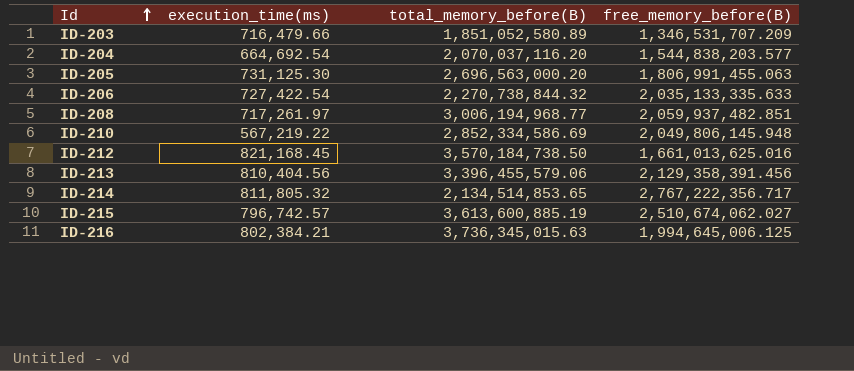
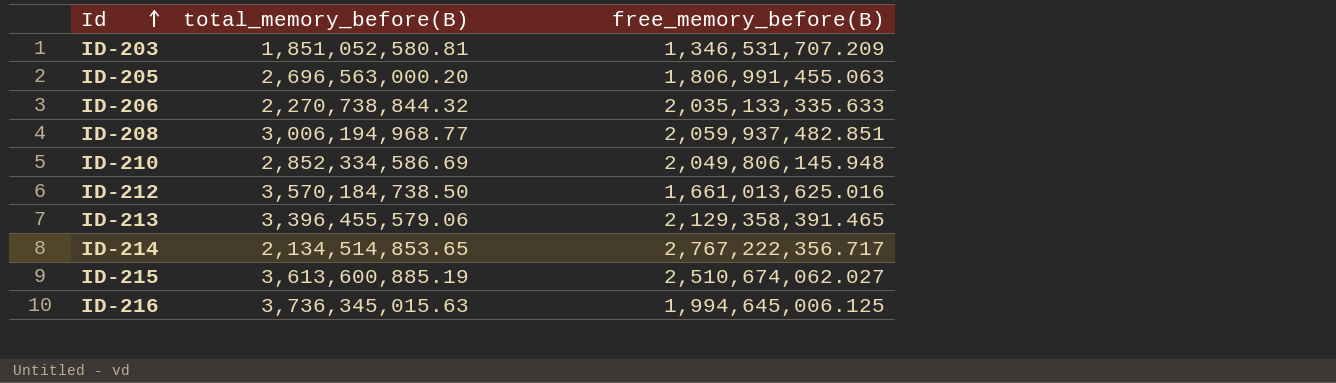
column execution_time(ms) | position: 2 -> none
row ID-204: 664,692.54 | 2,070,037,116.20 | 1,544,838,203.577 -> none
ID-203 | total_memory_before(B): 1,851,052,580.89 -> 1,851,052,580.81
ID-213 | free_memory_before(B): 2,129,358,391.456 -> 2,129,358,391.465

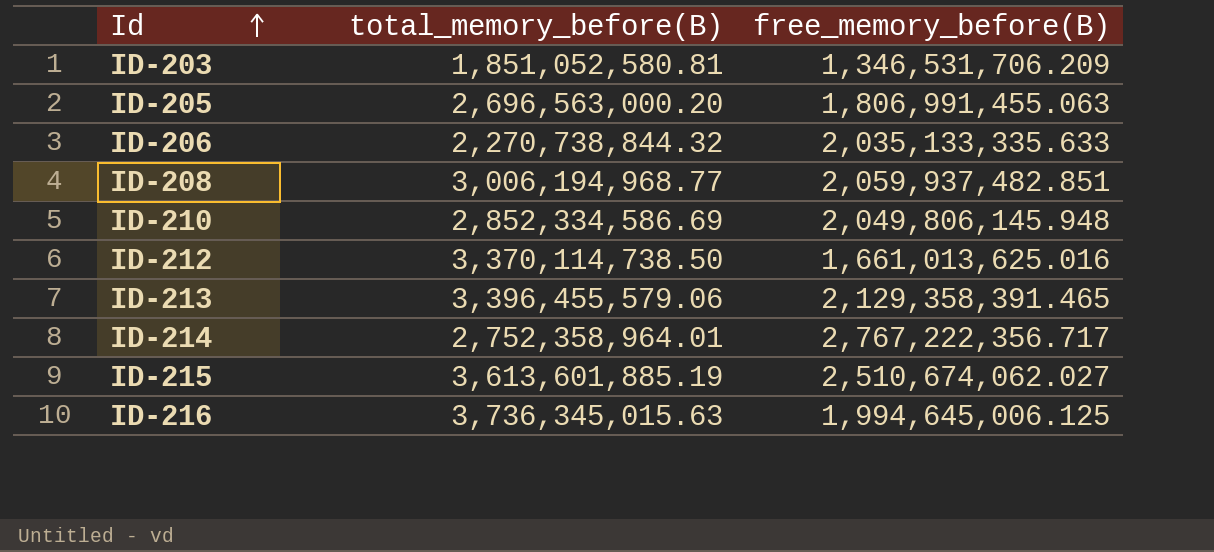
ID-203 | free_memory_before(B): 1,346,531,707.209 -> 1,346,531,706.209
ID-212 | total_memory_before(B): 3,570,184,738.50 -> 3,370,114,738.50
ID-214 | total_memory_before(B): 2,134,514,853.65 -> 2,752,358,964.01
ID-215 | total_memory_before(B): 3,613,600,885.19 -> 3,613,601,885.19

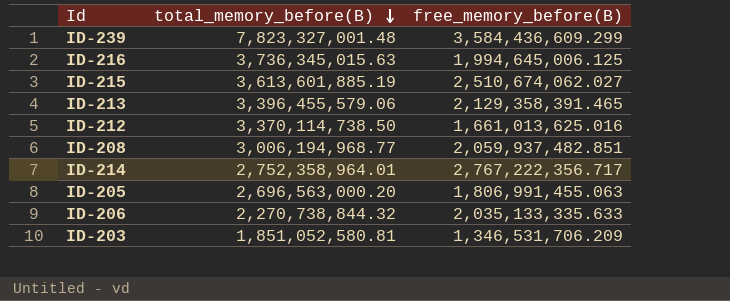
row order: Id ascending -> total_memory_before(B) descending
row ID-210: 2,852,334,586.69 | 2,049,806,145.948 -> none
row ID-239: none -> 7,823,327,001.48 | 3,584,436,609.299

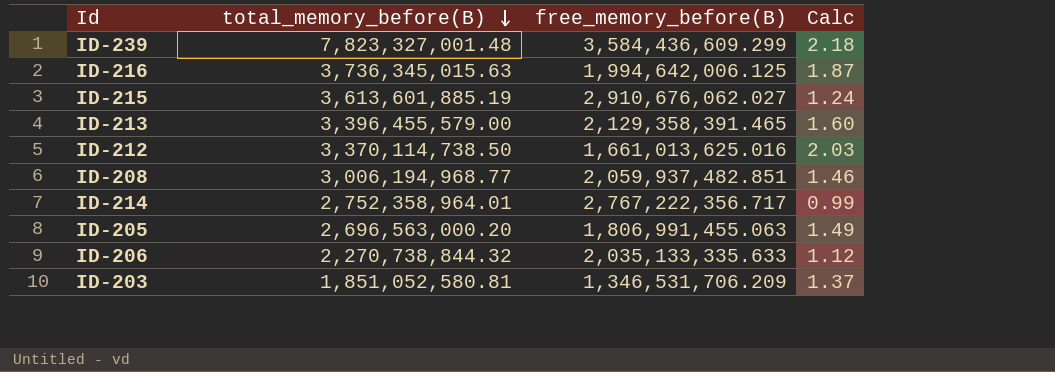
column Calc | formula: none -> [total_memory_before(B)] / [free_memory_before(B)]
ID-216 | free_memory_before(B): 1,994,645,006.125 -> 1,994,642,006.125
ID-215 | free_memory_before(B): 2,510,674,062.027 -> 2,910,676,062.027
ID-213 | total_memory_before(B): 3,396,455,579.06 -> 3,396,455,579.00

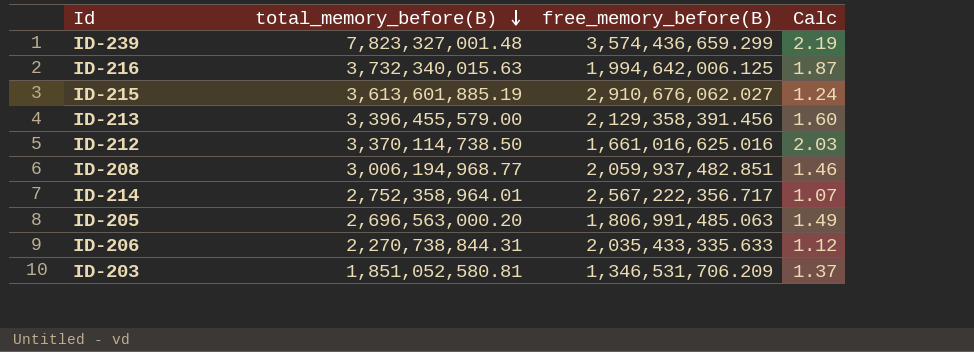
ID-239 | free_memory_before(B): 3,584,436,609.299 -> 3,574,436,659.299
ID-239 | Calc: 2.18 -> 2.19
ID-216 | total_memory_before(B): 3,736,345,015.63 -> 3,732,340,015.63
ID-213 | free_memory_before(B): 2,129,358,391.465 -> 2,129,358,391.456
ID-212 | free_memory_before(B): 1,661,013,625.016 -> 1,661,016,625.016
ID-214 | free_memory_before(B): 2,767,222,356.717 -> 2,567,222,356.717
ID-214 | Calc: 0.99 -> 1.07
ID-205 | free_memory_before(B): 1,806,991,455.063 -> 1,806,991,485.063
ID-206 | total_memory_before(B): 2,270,738,844.32 -> 2,270,738,844.31
ID-206 | free_memory_before(B): 2,035,133,335.633 -> 2,035,433,335.633

